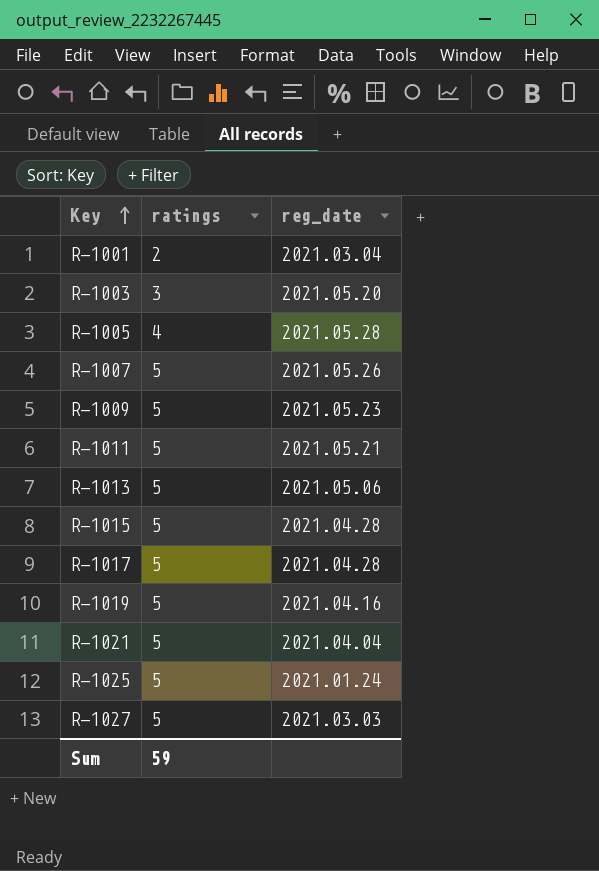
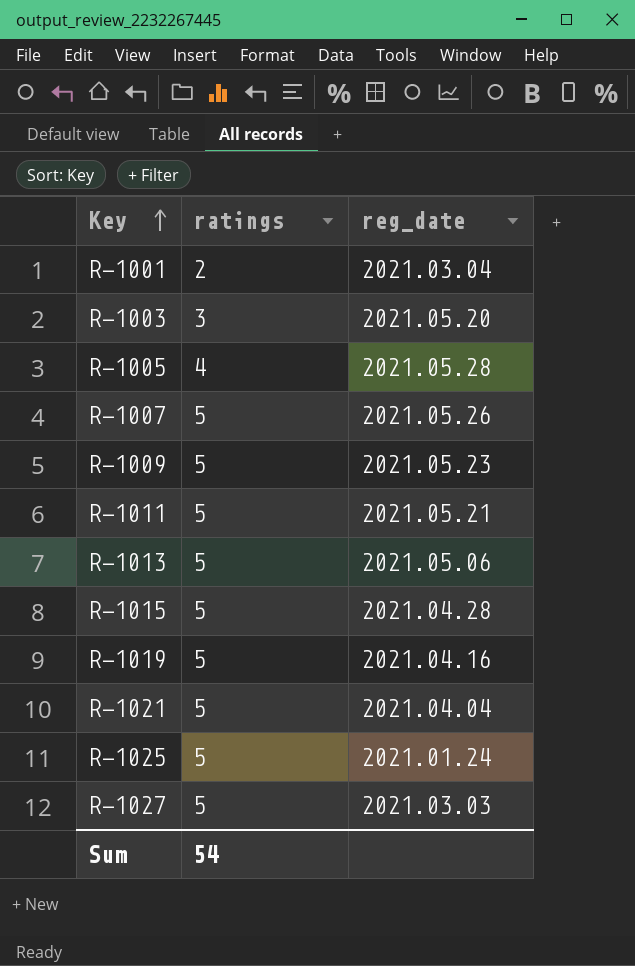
row R-1017: 5 | 2021.04.28 -> none
Sum | ratings: 59 -> 54

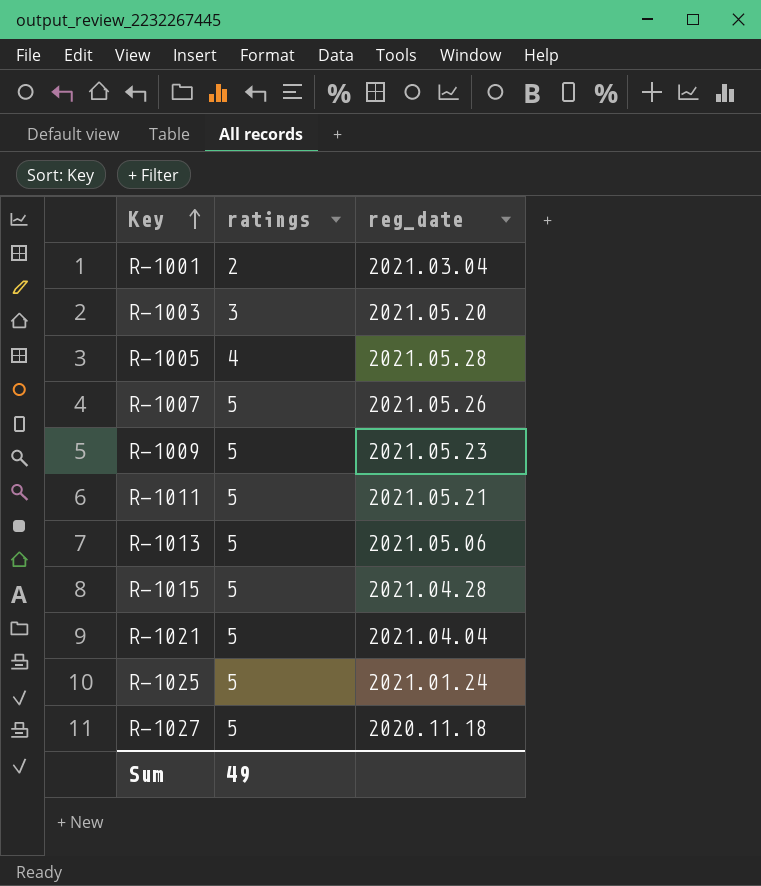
row R-1019: 5 | 2021.04.16 -> none
R-1027 | reg_date: 2021.03.03 -> 2020.11.18
Sum | ratings: 54 -> 49

